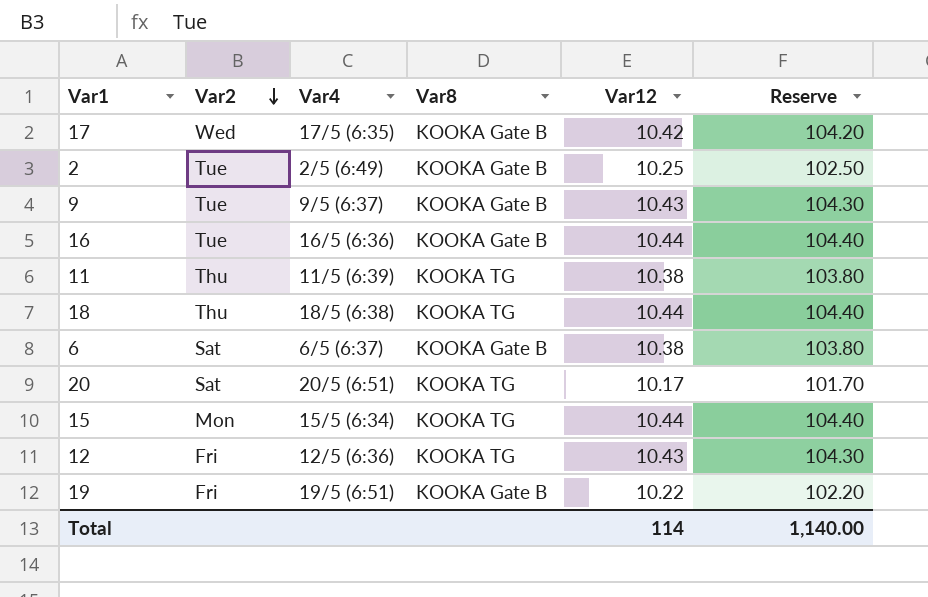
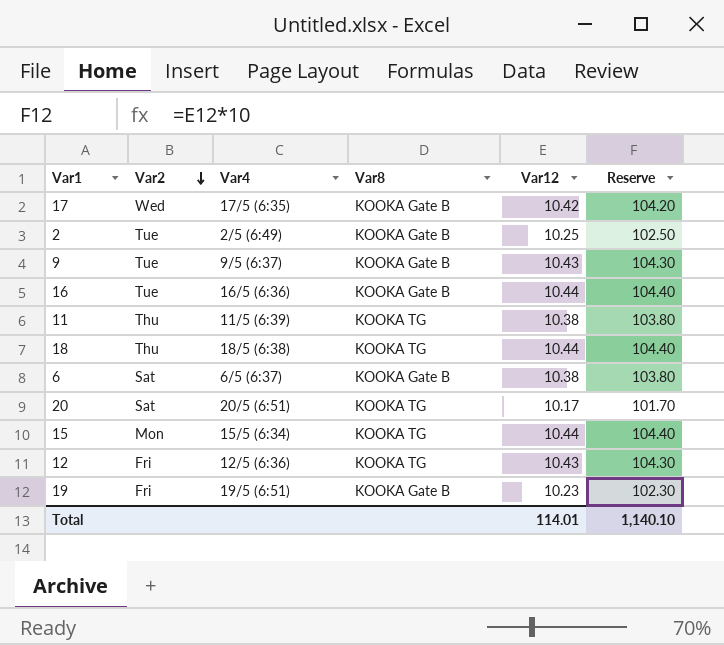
19 | Var12: 10.22 -> 10.23
19 | Reserve: 102.20 -> 102.30
Total | Var12: 114 -> 114.01
Total | Reserve: 1,140.00 -> 1,140.10

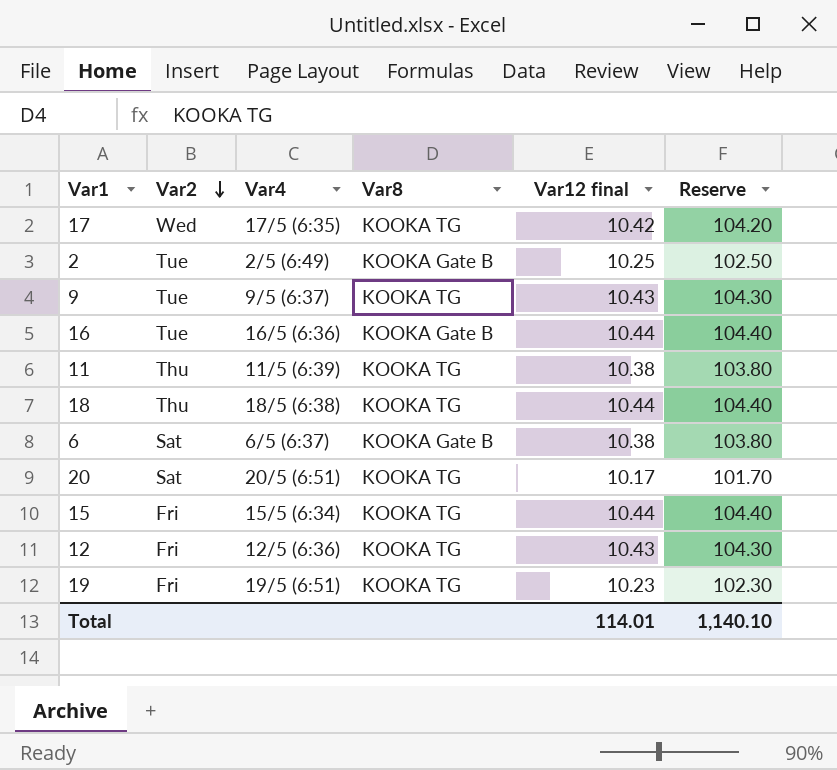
column name: Var12 -> Var12 final
17 | Var8: KOOKA Gate B -> KOOKA TG
9 | Var8: KOOKA Gate B -> KOOKA TG
15 | Var2: Mon -> Fri
19 | Var8: KOOKA Gate B -> KOOKA TG

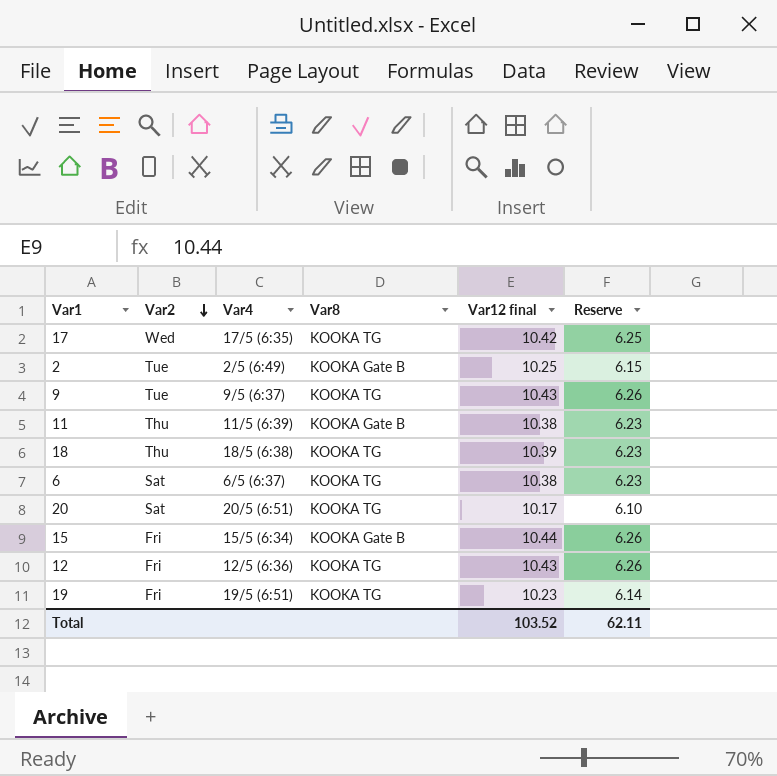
column Reserve | formula: [Var12 final] * 10 -> [Var12 final] * 0.6
row 16: Tue | 16/5 (6:36) | KOOKA Gate B | 10.44 | 104.40 -> none
11 | Var8: KOOKA TG -> KOOKA Gate B
18 | Var12 final: 10.44 -> 10.39
6 | Var8: KOOKA Gate B -> KOOKA TG
15 | Var8: KOOKA TG -> KOOKA Gate B
Total | Var12 final: 114.01 -> 103.52
Total | Reserve: 1,140.10 -> 62.11

